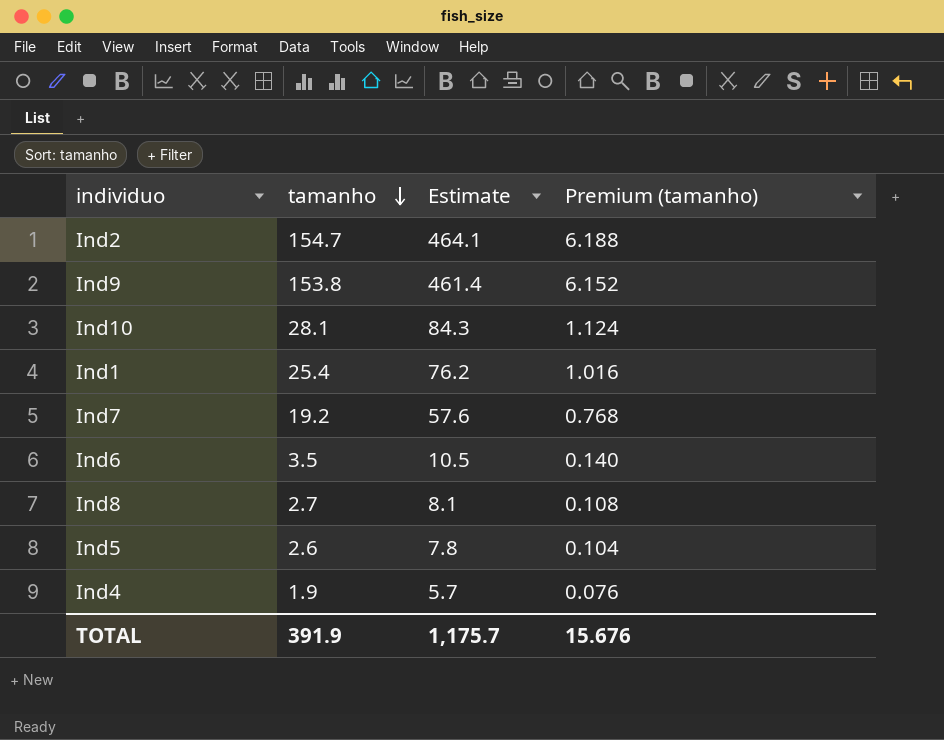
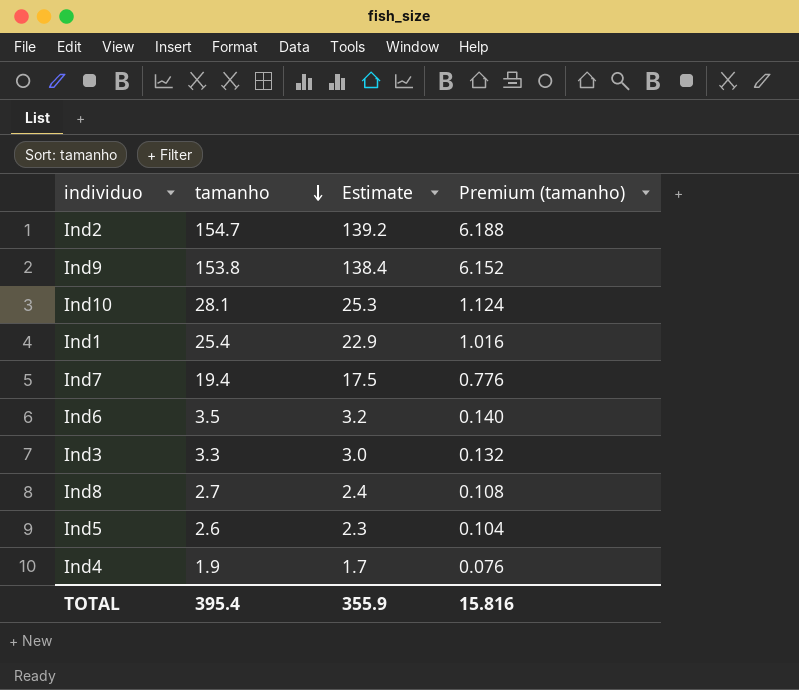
column Estimate | formula: [tamanho] * 3 -> [tamanho] * 0.9
Ind7 | tamanho: 19.2 -> 19.4
Ind7 | Premium (tamanho): 0.768 -> 0.776
row Ind3: none -> 3.3 | 3.0 | 0.132
TOTAL | tamanho: 391.9 -> 395.4
TOTAL | Estimate: 1,175.7 -> 355.9
TOTAL | Premium (tamanho): 15.676 -> 15.816

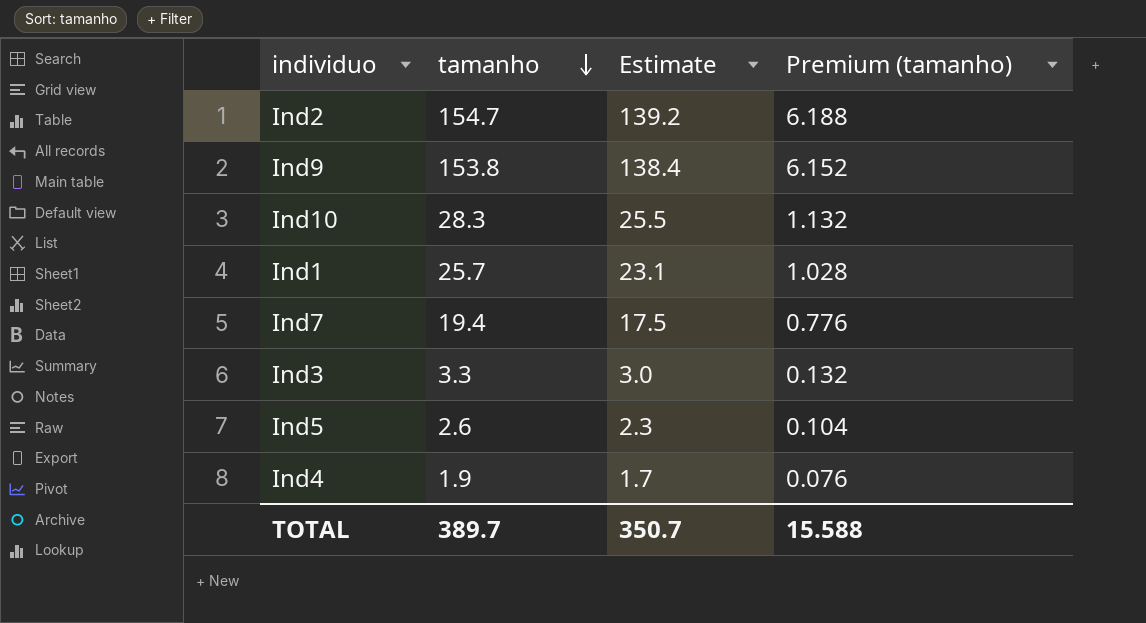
row Ind6: 3.5 | 3.2 | 0.140 -> none
row Ind8: 2.7 | 2.4 | 0.108 -> none
Ind10 | tamanho: 28.1 -> 28.3
Ind10 | Estimate: 25.3 -> 25.5
Ind10 | Premium (tamanho): 1.124 -> 1.132
Ind1 | tamanho: 25.4 -> 25.7
Ind1 | Estimate: 22.9 -> 23.1
Ind1 | Premium (tamanho): 1.016 -> 1.028
TOTAL | tamanho: 395.4 -> 389.7
TOTAL | Estimate: 355.9 -> 350.7
TOTAL | Premium (tamanho): 15.816 -> 15.588

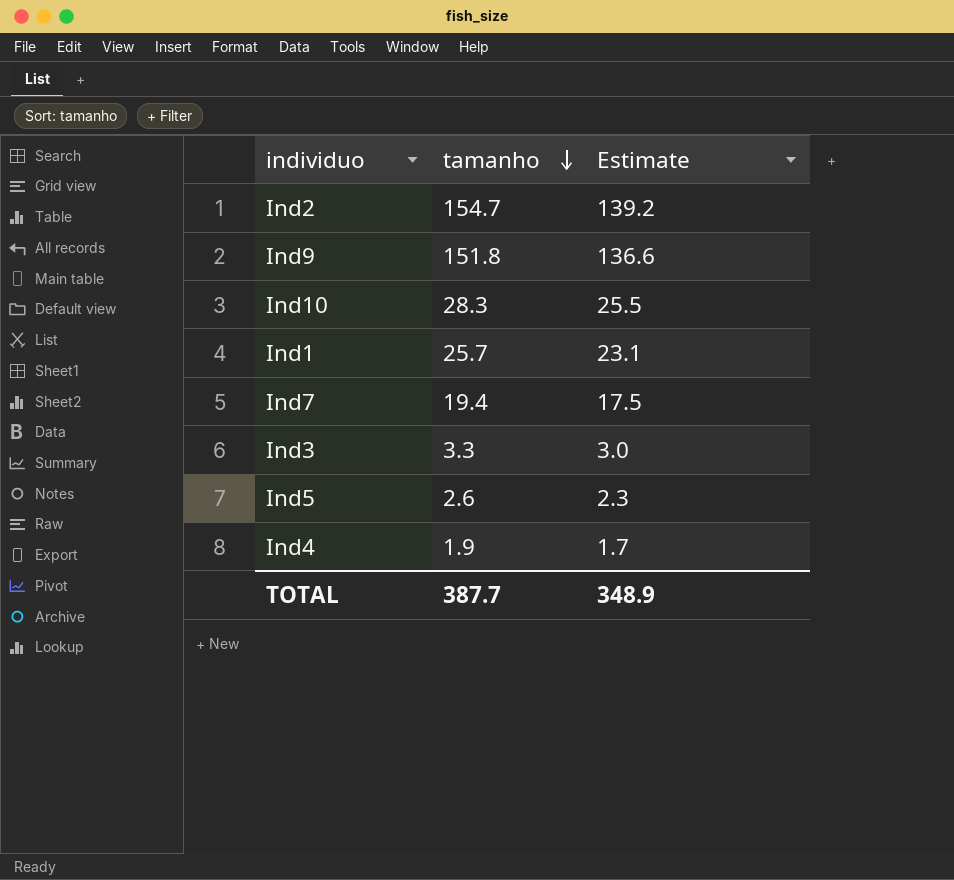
column Premium (tamanho) | formula: [tamanho] * 0.04 -> none
Ind9 | tamanho: 153.8 -> 151.8
Ind9 | Estimate: 138.4 -> 136.6
TOTAL | tamanho: 389.7 -> 387.7
TOTAL | Estimate: 350.7 -> 348.9

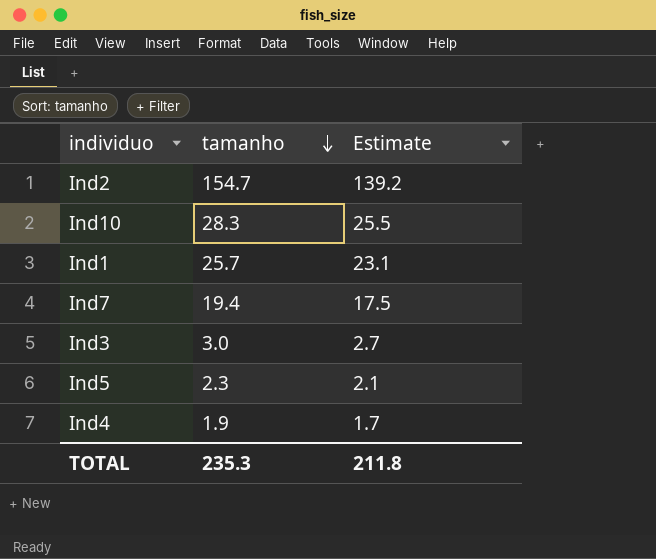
row Ind9: 151.8 | 136.6 -> none
Ind3 | tamanho: 3.3 -> 3.0
Ind3 | Estimate: 3.0 -> 2.7
Ind5 | tamanho: 2.6 -> 2.3
Ind5 | Estimate: 2.3 -> 2.1
TOTAL | tamanho: 387.7 -> 235.3
TOTAL | Estimate: 348.9 -> 211.8

